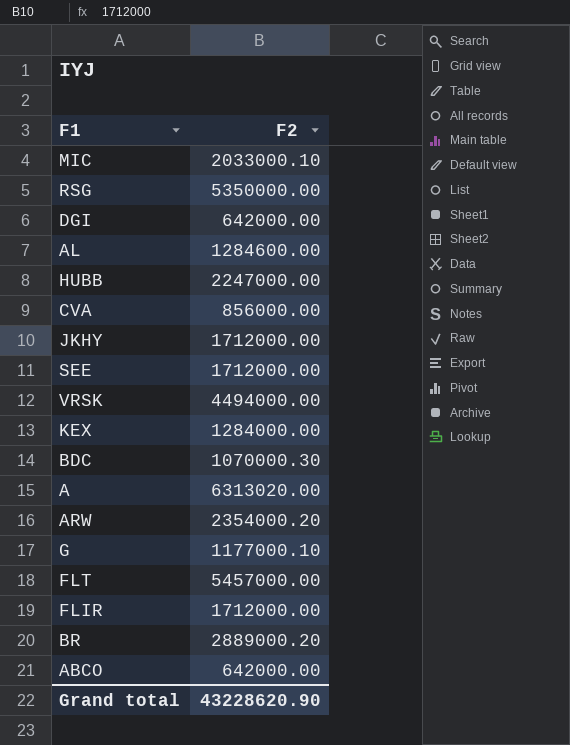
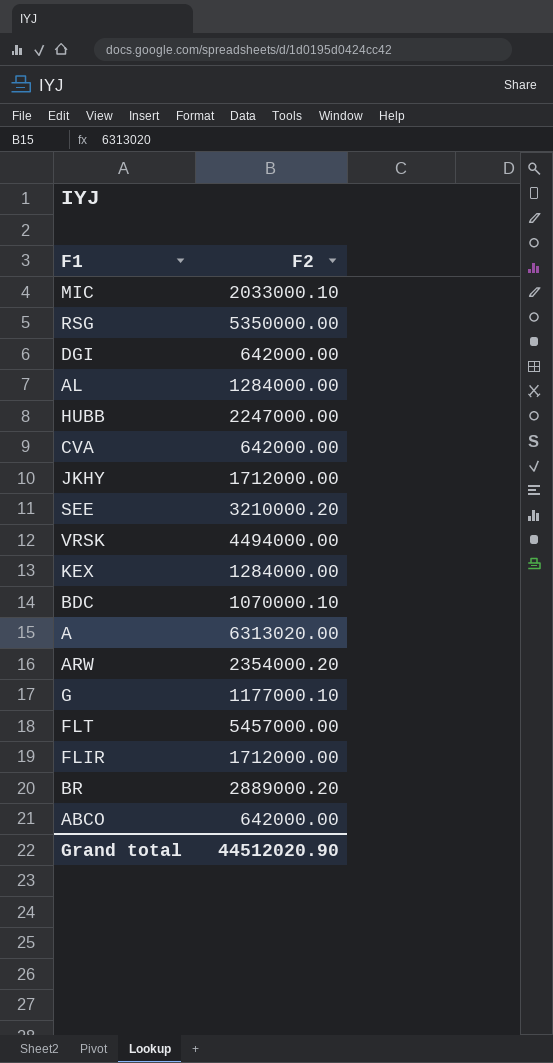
AL | F2: 1284600.00 -> 1284000.00
CVA | F2: 856000.00 -> 642000.00
SEE | F2: 1712000.00 -> 3210000.20
BDC | F2: 1070000.30 -> 1070000.10
Grand total | F2: 43228620.90 -> 44512020.90

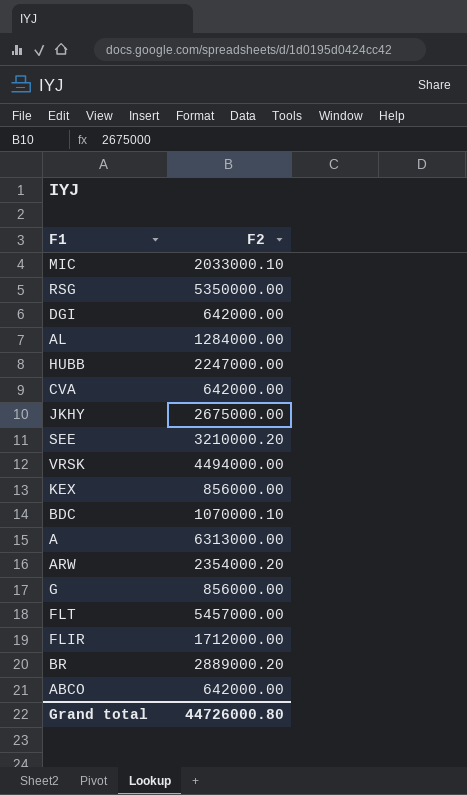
JKHY | F2: 1712000.00 -> 2675000.00
KEX | F2: 1284000.00 -> 856000.00
A | F2: 6313020.00 -> 6313000.00
G | F2: 1177000.10 -> 856000.00
Grand total | F2: 44512020.90 -> 44726000.80

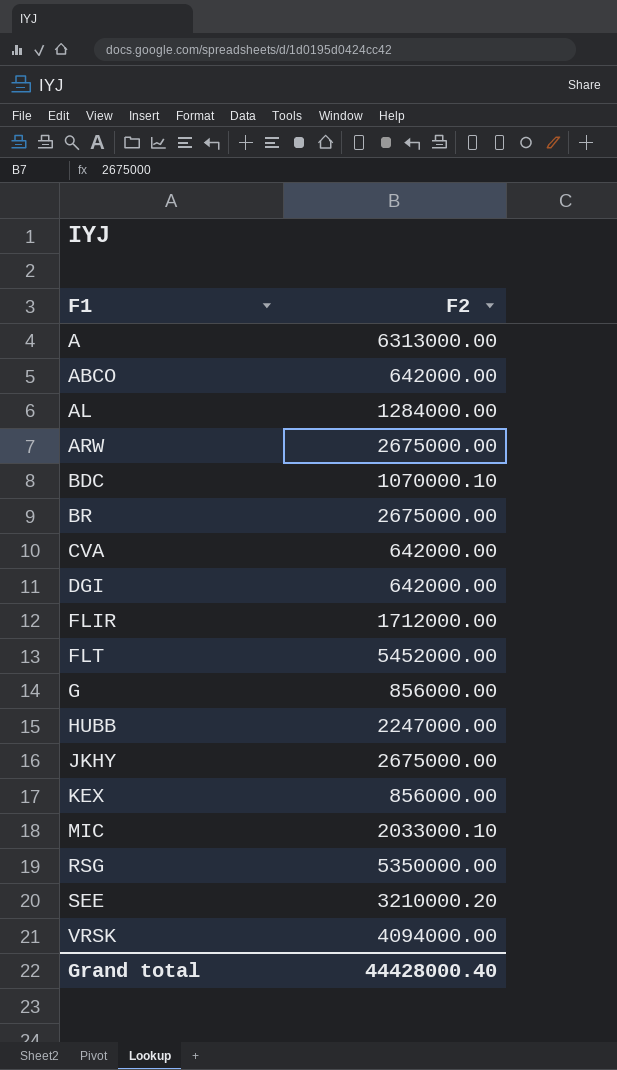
row order: none -> F1 ascending
ARW | F2: 2354000.20 -> 2675000.00
BR | F2: 2889000.20 -> 2675000.00
FLT | F2: 5457000.00 -> 5452000.00
VRSK | F2: 4494000.00 -> 4094000.00
Grand total | F2: 44726000.80 -> 44428000.40

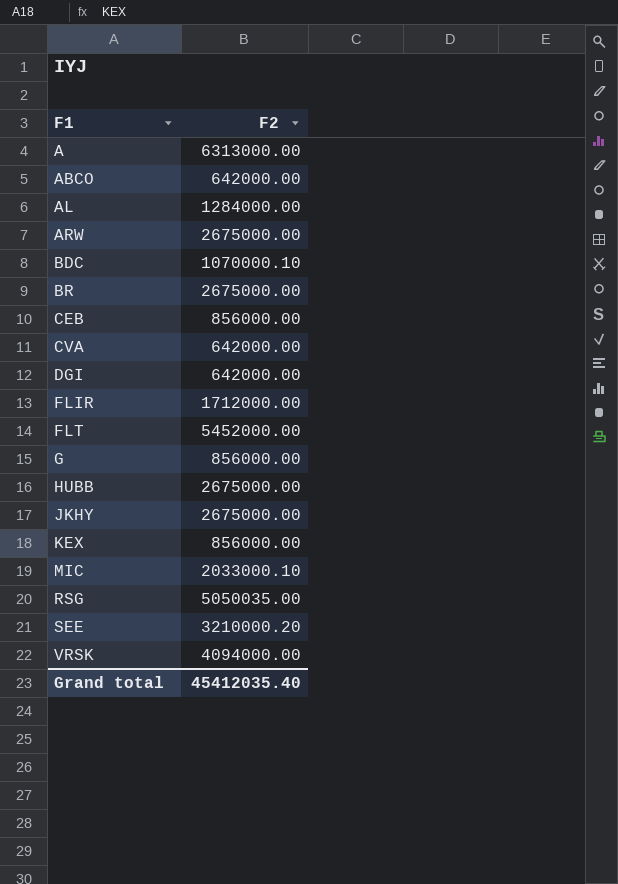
row CEB: none -> 856000.00
HUBB | F2: 2247000.00 -> 2675000.00
RSG | F2: 5350000.00 -> 5050035.00
Grand total | F2: 44428000.40 -> 45412035.40

